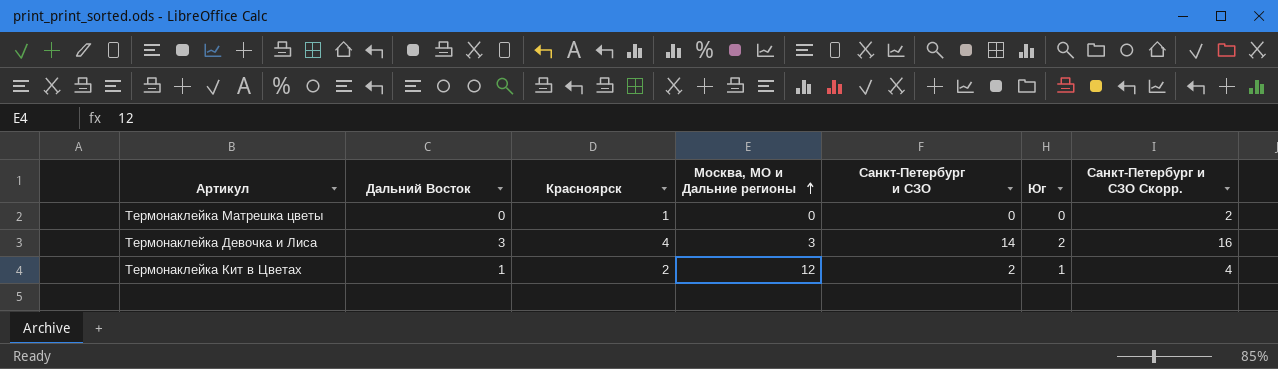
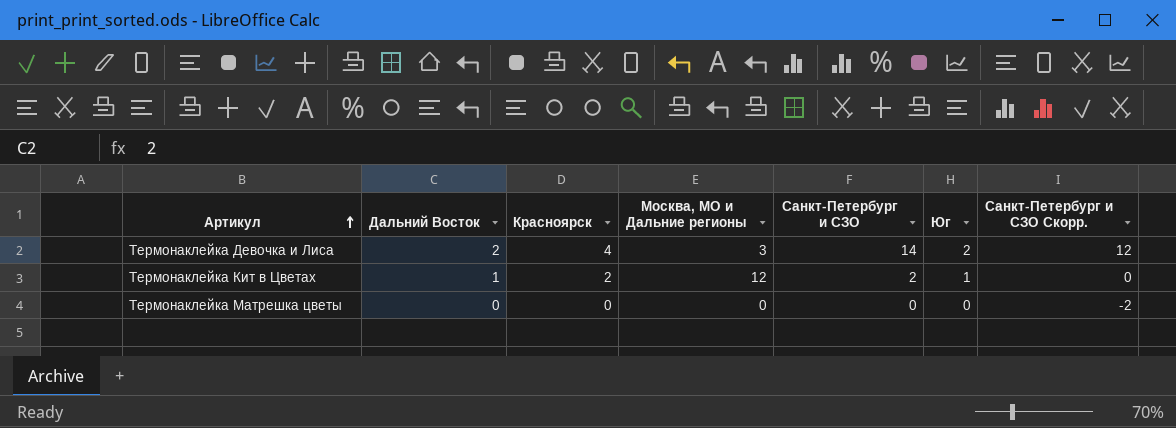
row order: Москва, МО и Дальние регионы ascending -> Артикул ascending
column Санкт-Петербург и СЗО Скорр. | formula: [Санкт-Петербург и СЗО] + 2 -> [Санкт-Петербург и СЗО] - 2
Термонаклейка Девочка и Лиса | Дальний Восток: 3 -> 2
Термонаклейка Матрешка цветы | Красноярск: 1 -> 0

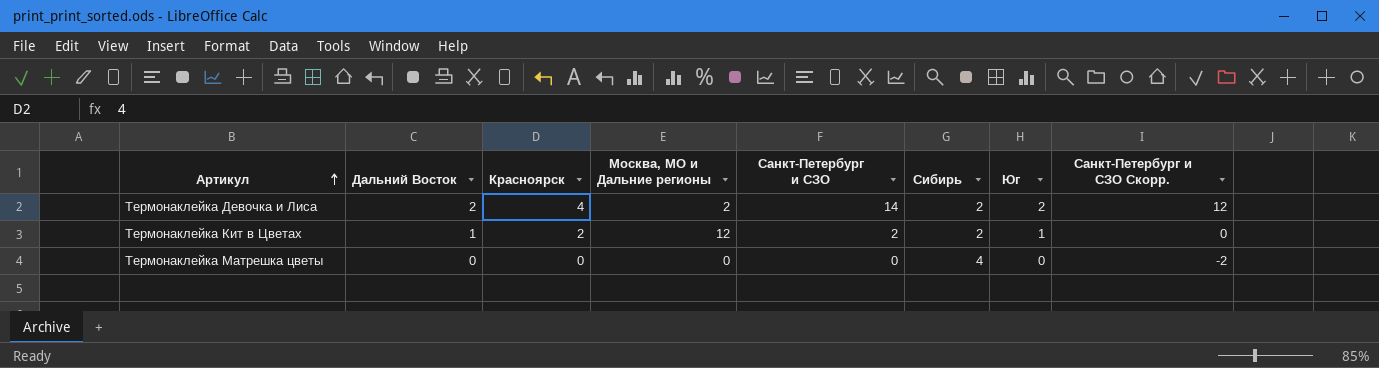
column Сибирь | position: none -> 6
Термонаклейка Девочка и Лиса | Москва, МО и Дальние регионы: 3 -> 2

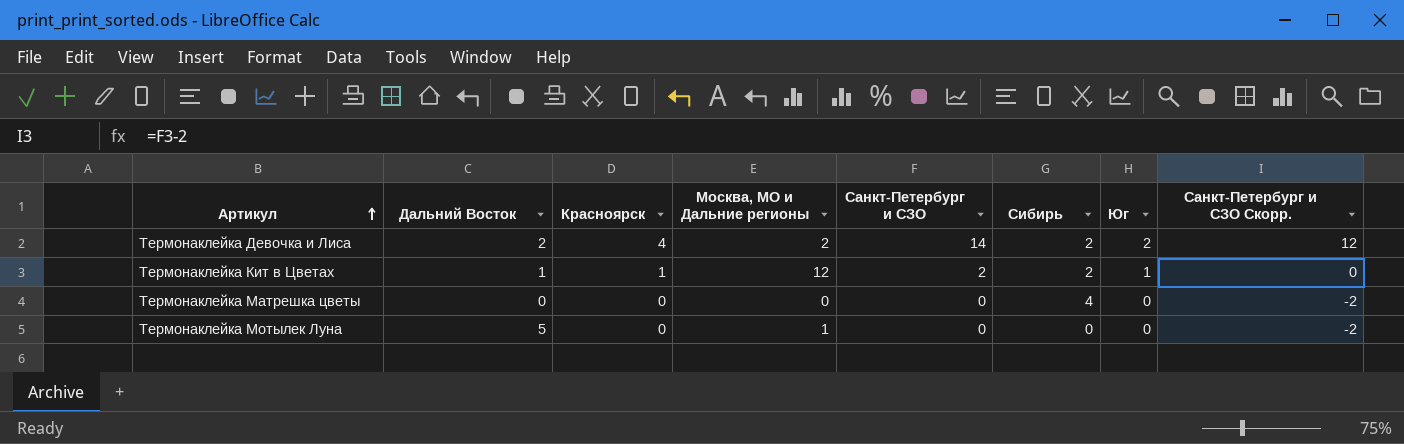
Термонаклейка Кит в Цветах | Красноярск: 2 -> 1
row Термонаклейка Мотылек Луна: none -> 5 | 0 | 1 | 0 | 0 | 0 | -2

